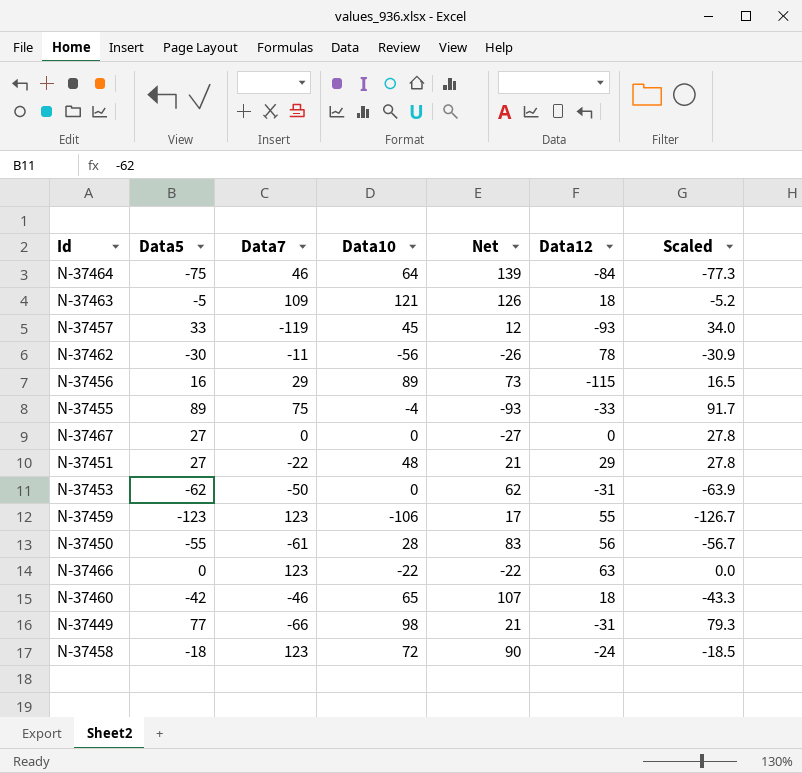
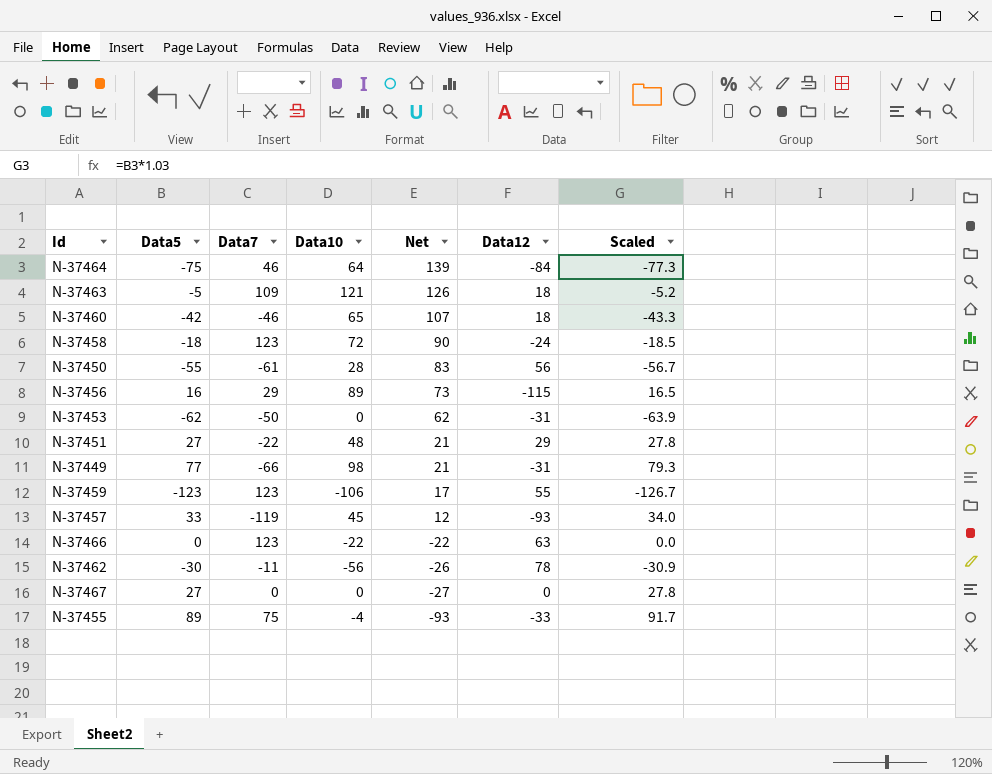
row order: none -> Net descending

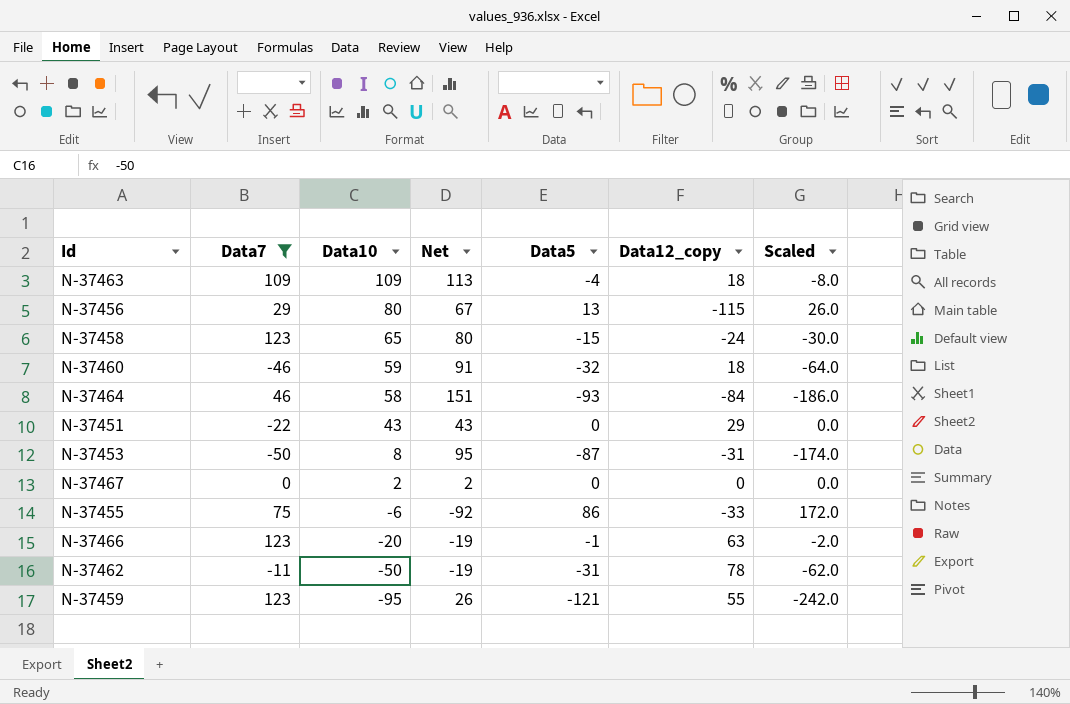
filter: none -> Data7 >= -50
row order: Net descending -> Data10 descending
column Data5 | position: 2 -> 5
column name: Data12 -> Data12_copy
column Scaled | formula: [Data5] * 1.03 -> [Data5] * 2
N-37463 | Data10: 121 -> 109
N-37463 | Net: 126 -> 113
N-37463 | Data5: -5 -> -4
N-37456 | Data10: 89 -> 80
N-37456 | Net: 73 -> 67
N-37456 | Data5: 16 -> 13
N-37458 | Data10: 72 -> 65
N-37458 | Net: 90 -> 80
N-37458 | Data5: -18 -> -15
N-37460 | Data10: 65 -> 59
N-37460 | Net: 107 -> 91
N-37460 | Data5: -42 -> -32
N-37464 | Data10: 64 -> 58
N-37464 | Net: 139 -> 151
N-37464 | Data5: -75 -> -93
N-37451 | Data10: 48 -> 43
N-37451 | Net: 21 -> 43
N-37451 | Data5: 27 -> 0
N-37453 | Data10: 0 -> 8
N-37453 | Net: 62 -> 95
N-37453 | Data5: -62 -> -87
N-37467 | Data10: 0 -> 2
N-37467 | Net: -27 -> 2
N-37467 | Data5: 27 -> 0
N-37455 | Data10: -4 -> -6
N-37455 | Net: -93 -> -92
N-37455 | Data5: 89 -> 86
N-37466 | Data10: -22 -> -20
N-37466 | Net: -22 -> -19
N-37466 | Data5: 0 -> -1
N-37462 | Data10: -56 -> -50
N-37462 | Net: -26 -> -19
N-37462 | Data5: -30 -> -31
N-37459 | Data10: -106 -> -95
N-37459 | Net: 17 -> 26
N-37459 | Data5: -123 -> -121

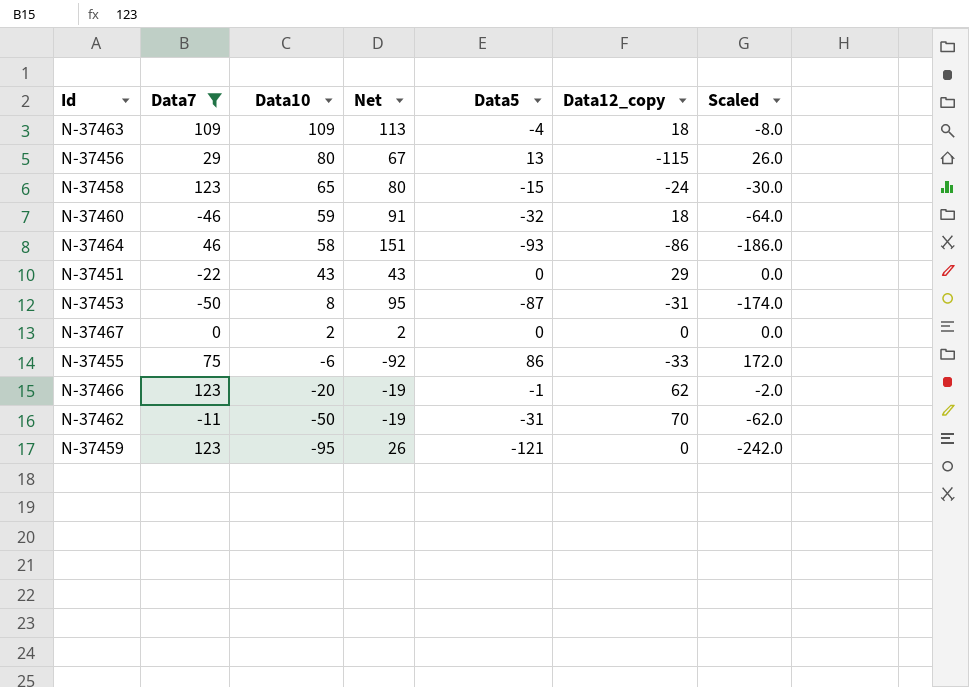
N-37464 | Data12_copy: -84 -> -86
N-37466 | Data12_copy: 63 -> 62
N-37462 | Data12_copy: 78 -> 70
N-37459 | Data12_copy: 55 -> 0

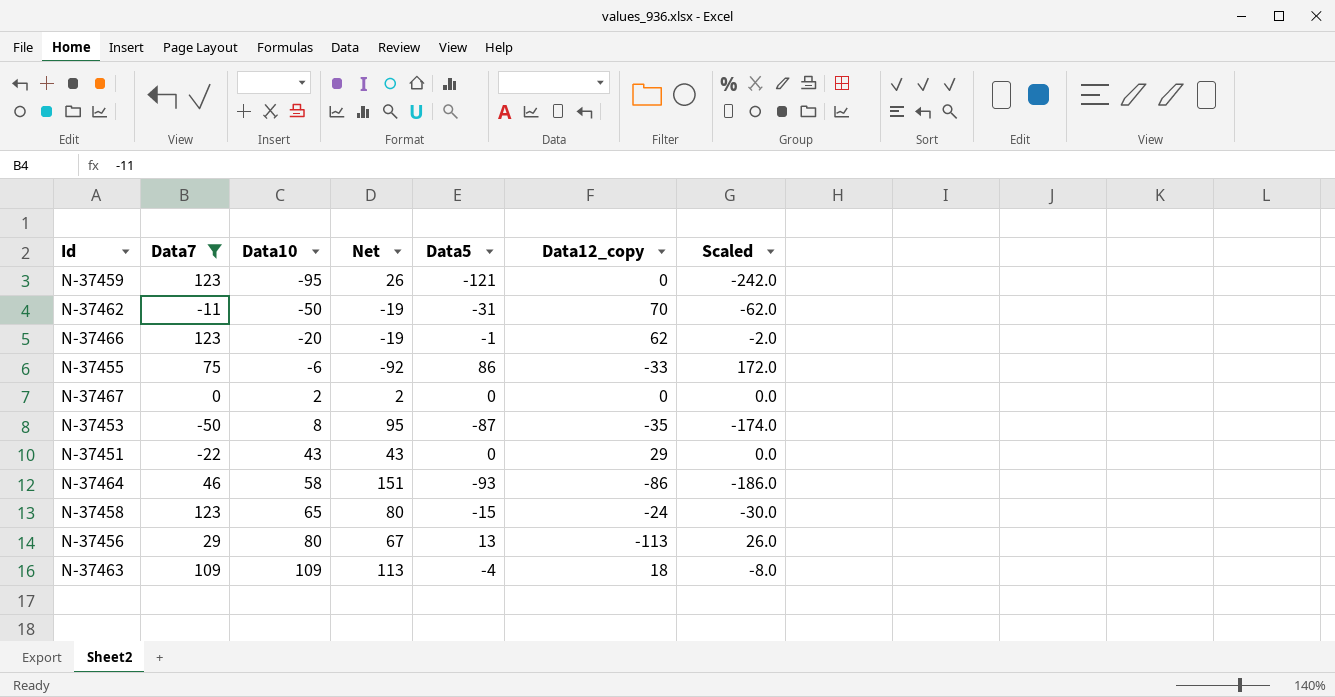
row order: Data10 descending -> Data10 ascending
row N-37460: -46 | 59 | 91 | -32 | 18 | -64.0 -> none
N-37453 | Data12_copy: -31 -> -35
N-37456 | Data12_copy: -115 -> -113

